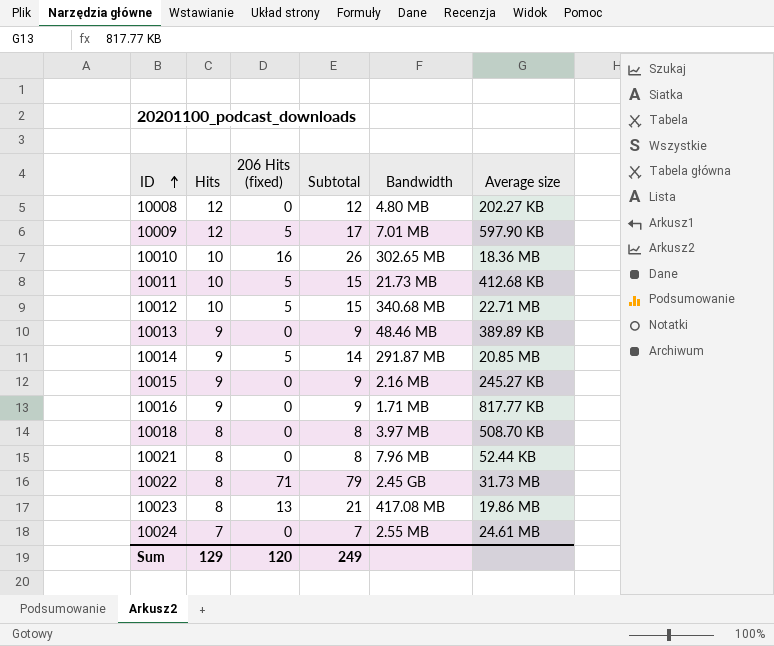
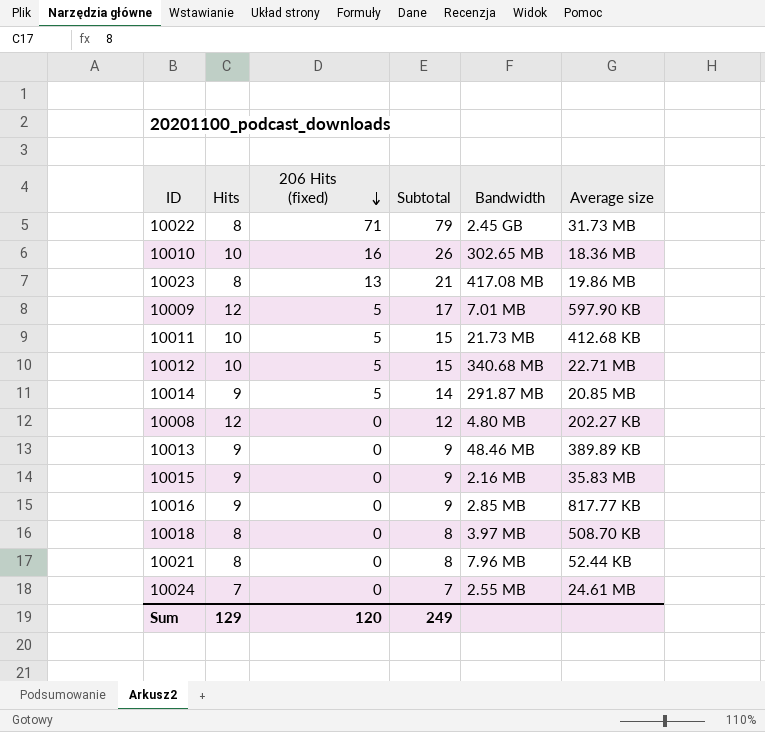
row order: ID ascending -> 206 Hits (fixed) descending
10015 | Average size: 245.27 KB -> 35.83 MB
10016 | Bandwidth: 1.71 MB -> 2.85 MB

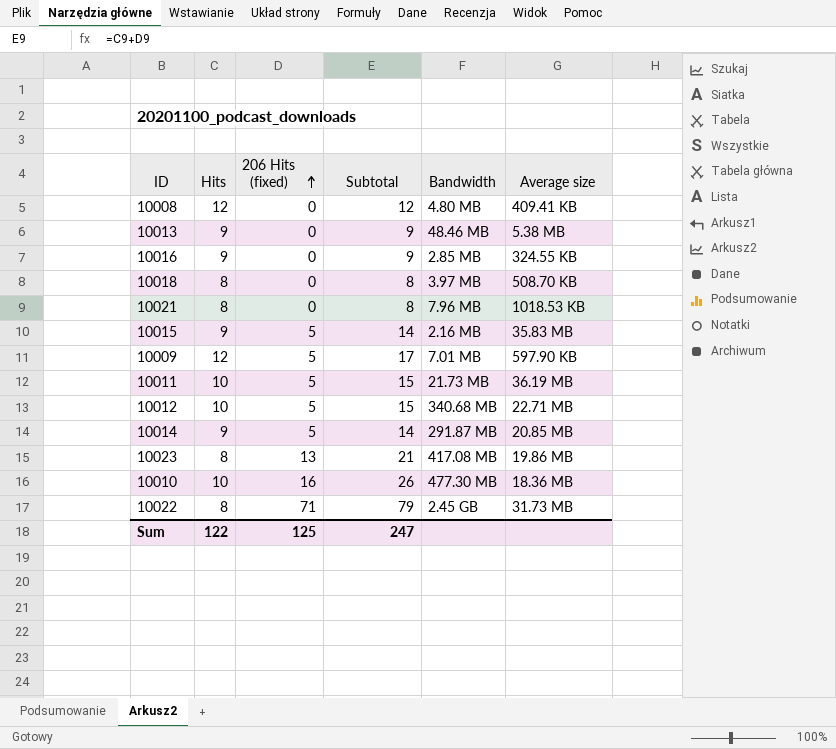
row order: 206 Hits (fixed) descending -> 206 Hits (fixed) ascending
row 10024: 7 | 0 | 7 | 2.55 MB | 24.61 MB -> none
10008 | Average size: 202.27 KB -> 409.41 KB
10013 | Average size: 389.89 KB -> 5.38 MB
10016 | Average size: 817.77 KB -> 324.55 KB
10021 | Average size: 52.44 KB -> 1018.53 KB
10015 | 206 Hits (fixed): 0 -> 5
10015 | Subtotal: 9 -> 14
10011 | Average size: 412.68 KB -> 36.19 MB
10010 | Bandwidth: 302.65 MB -> 477.30 MB
Sum | Hits: 129 -> 122
Sum | 206 Hits (fixed): 120 -> 125
Sum | Subtotal: 249 -> 247

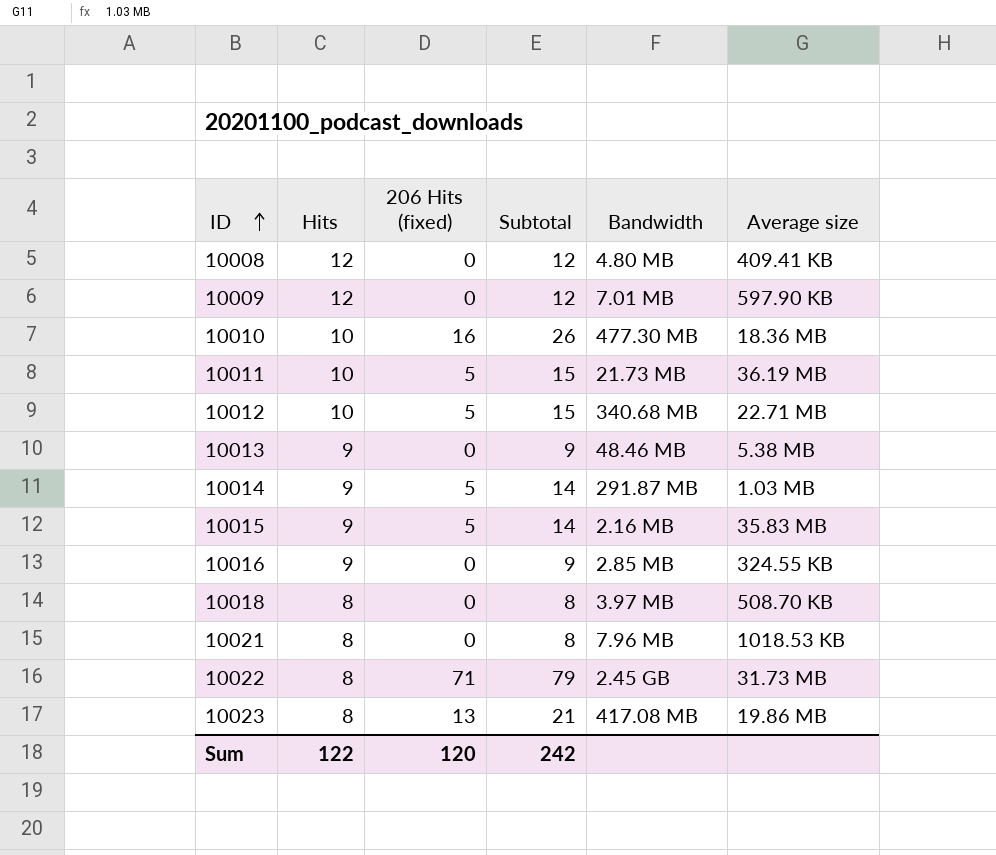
row order: 206 Hits (fixed) ascending -> ID ascending
10009 | 206 Hits (fixed): 5 -> 0
10009 | Subtotal: 17 -> 12
10014 | Average size: 20.85 MB -> 1.03 MB
Sum | 206 Hits (fixed): 125 -> 120
Sum | Subtotal: 247 -> 242

